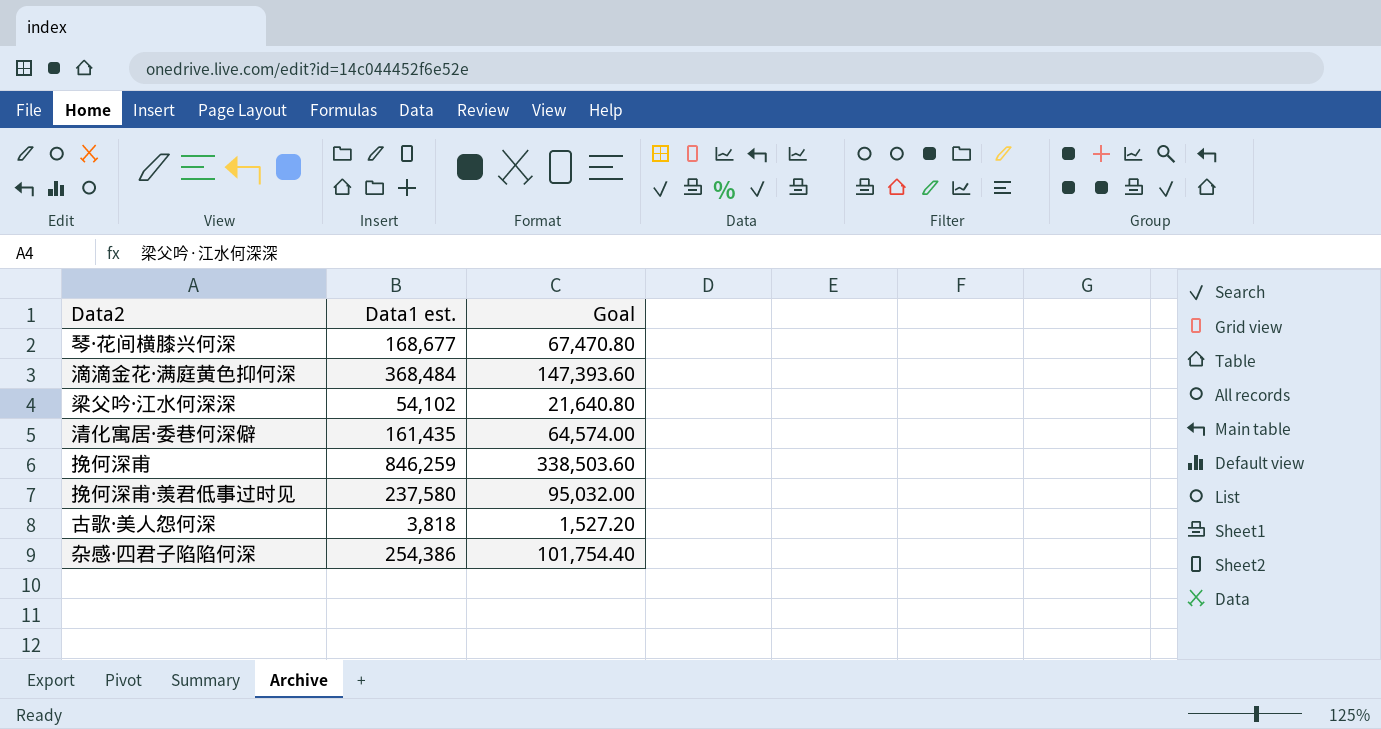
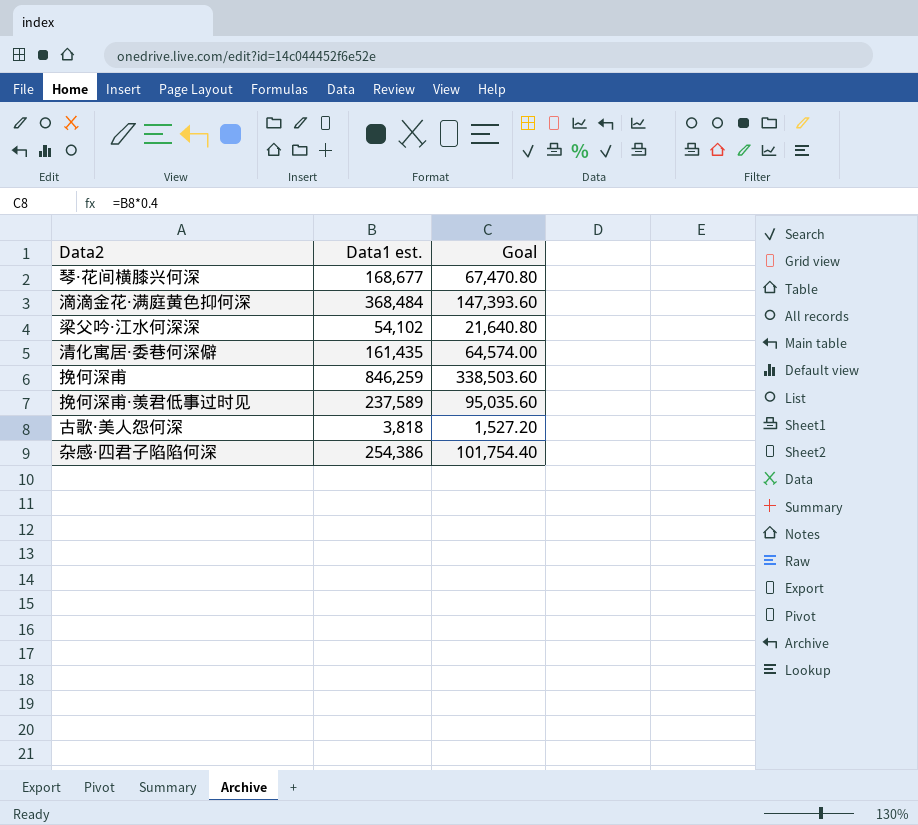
挽何深甫·羡君低事过时见 | Data1 est.: 237,580 -> 237,589
挽何深甫·羡君低事过时见 | Goal: 95,032.00 -> 95,035.60

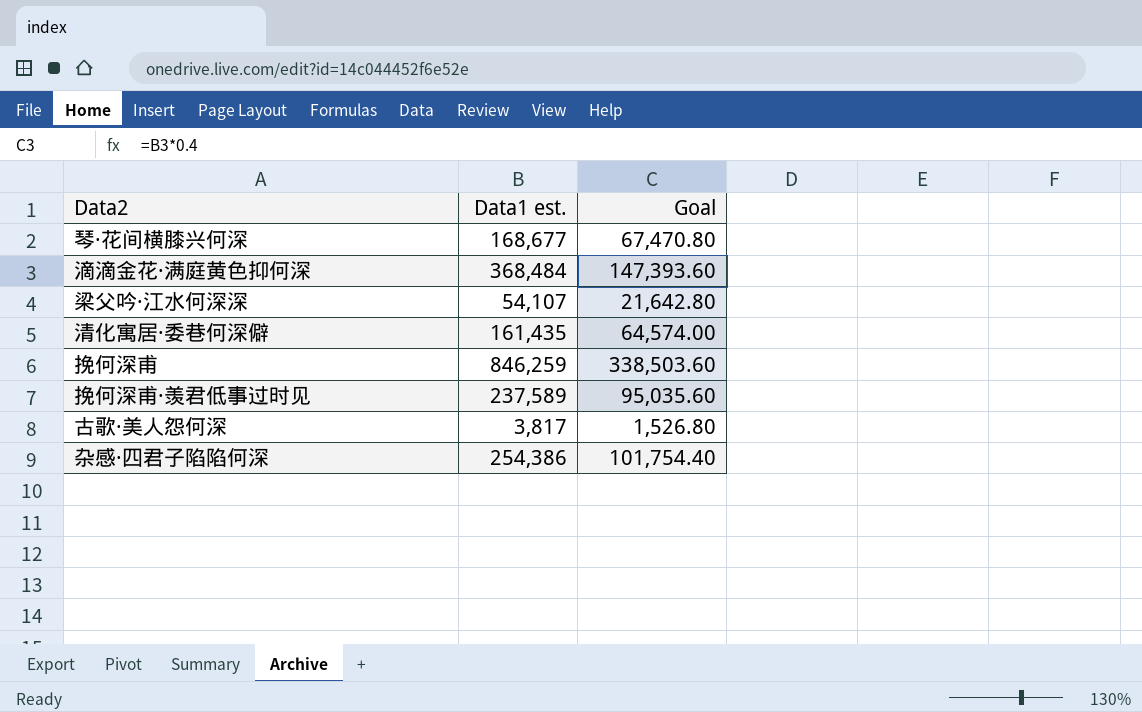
梁父吟·江水何深深 | Data1 est.: 54,102 -> 54,107
梁父吟·江水何深深 | Goal: 21,640.80 -> 21,642.80
古歌·美人怨何深 | Data1 est.: 3,818 -> 3,817
古歌·美人怨何深 | Goal: 1,527.20 -> 1,526.80

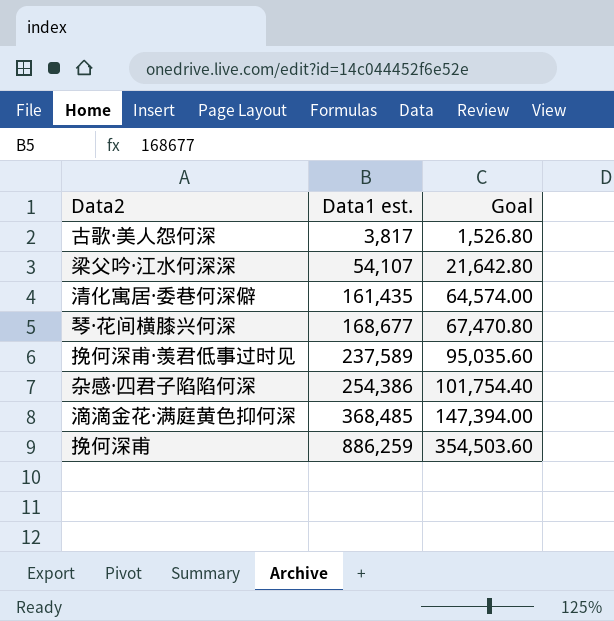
row order: none -> Data1 est. ascending
滴滴金花·满庭黄色抑何深 | Data1 est.: 368,484 -> 368,485
滴滴金花·满庭黄色抑何深 | Goal: 147,393.60 -> 147,394.00
挽何深甫 | Data1 est.: 846,259 -> 886,259
挽何深甫 | Goal: 338,503.60 -> 354,503.60

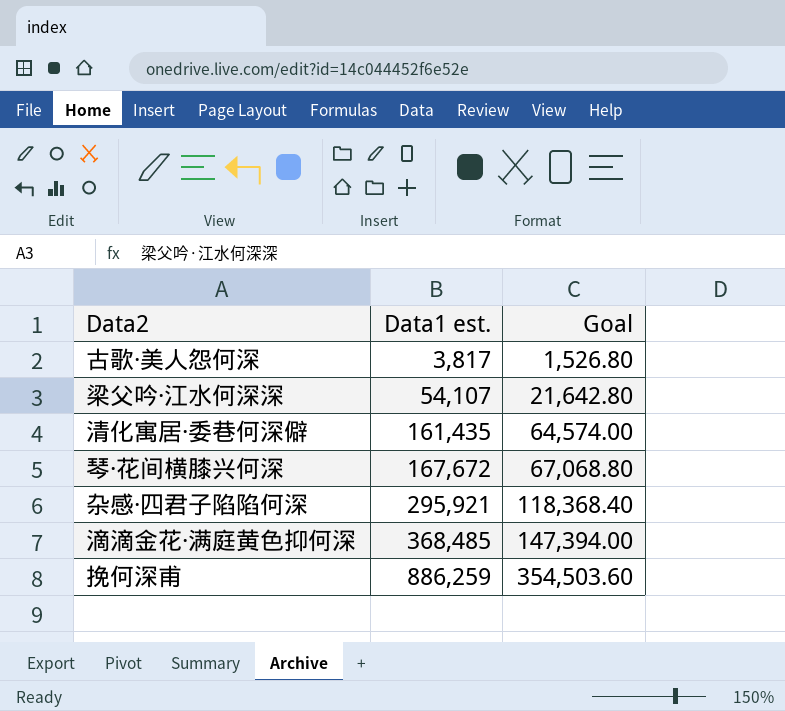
row 挽何深甫·羡君低事过时见: 237,589 | 95,035.60 -> none
琴·花间横膝兴何深 | Data1 est.: 168,677 -> 167,672
琴·花间横膝兴何深 | Goal: 67,470.80 -> 67,068.80
杂感·四君子陷陷何深 | Data1 est.: 254,386 -> 295,921
杂感·四君子陷陷何深 | Goal: 101,754.40 -> 118,368.40

